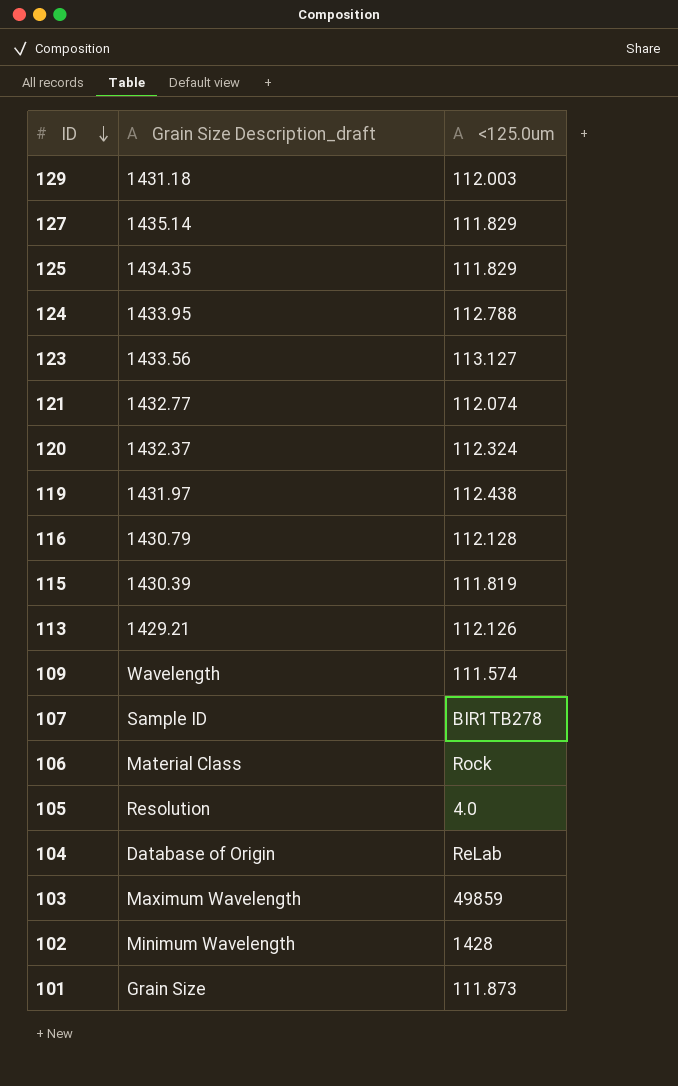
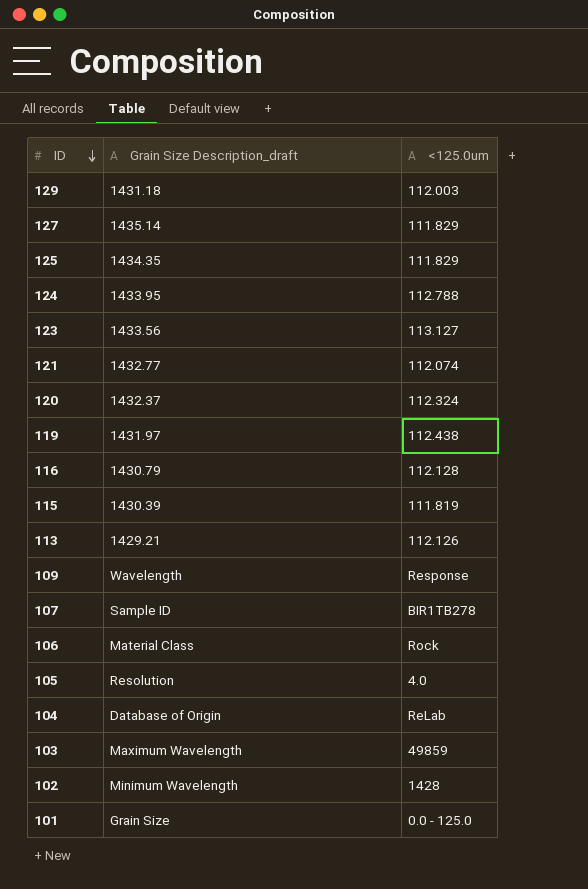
109 | <125.0um: 111.574 -> Response
101 | <125.0um: 111.873 -> 0.0 - 125.0

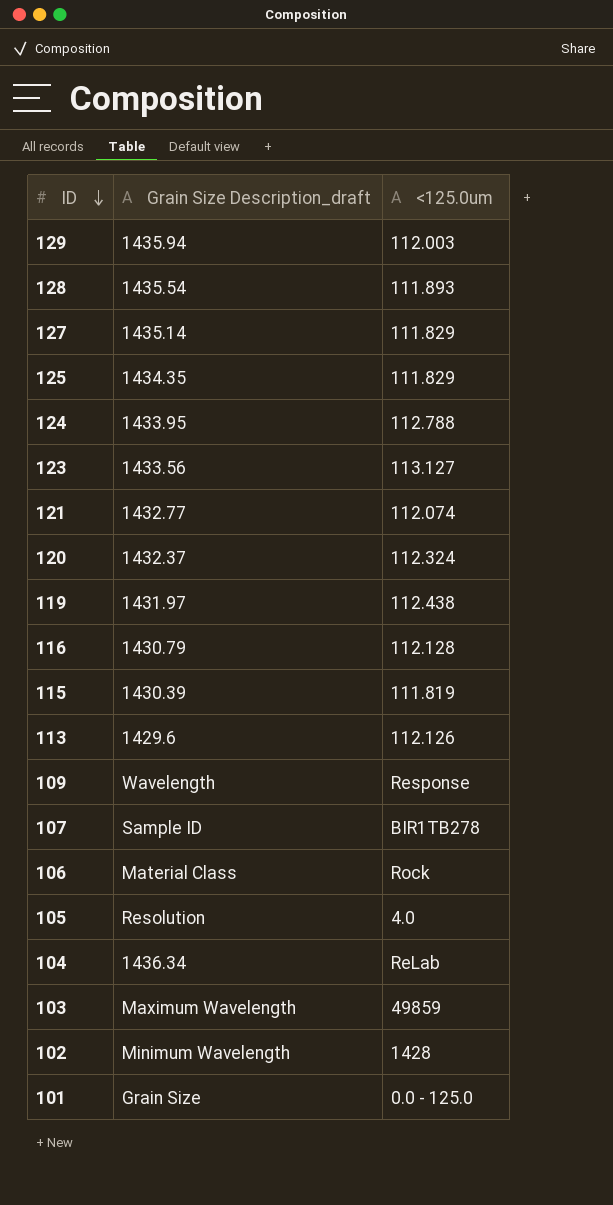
129 | Grain Size Description_draft: 1431.18 -> 1435.94
row 128: none -> 1435.54 | 111.893
113 | Grain Size Description_draft: 1429.21 -> 1429.6
104 | Grain Size Description_draft: Database of Origin -> 1436.34

